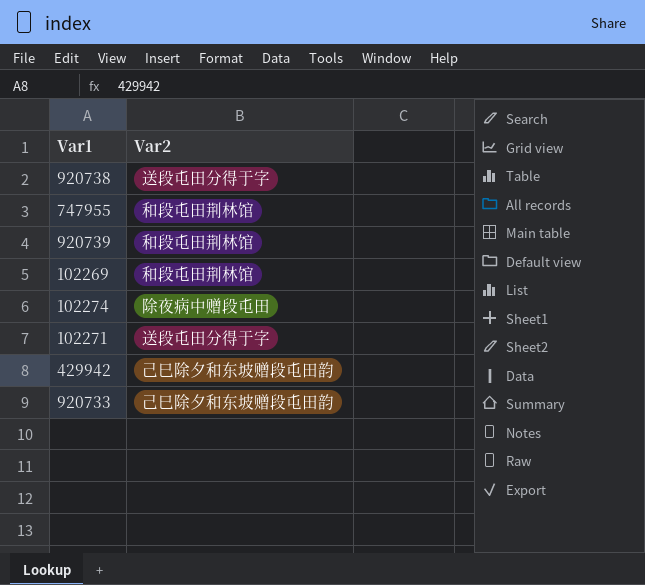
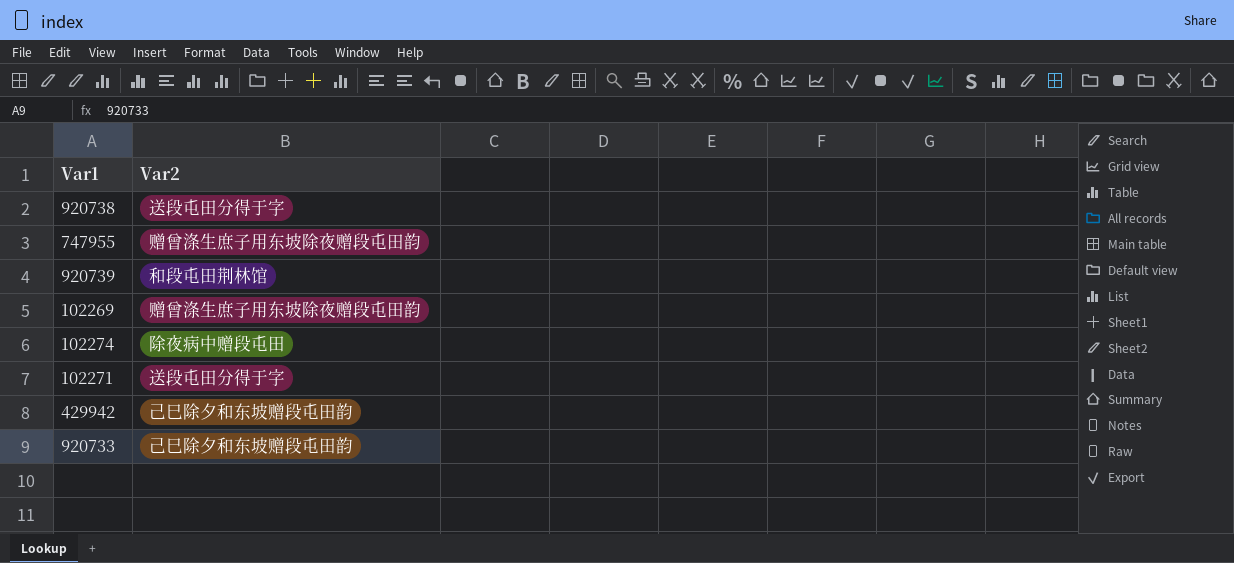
747955 | Var2: 和段屯田荆林馆 -> 赠曾涤生庶子用东坡除夜赠段屯田韵
102269 | Var2: 和段屯田荆林馆 -> 赠曾涤生庶子用东坡除夜赠段屯田韵

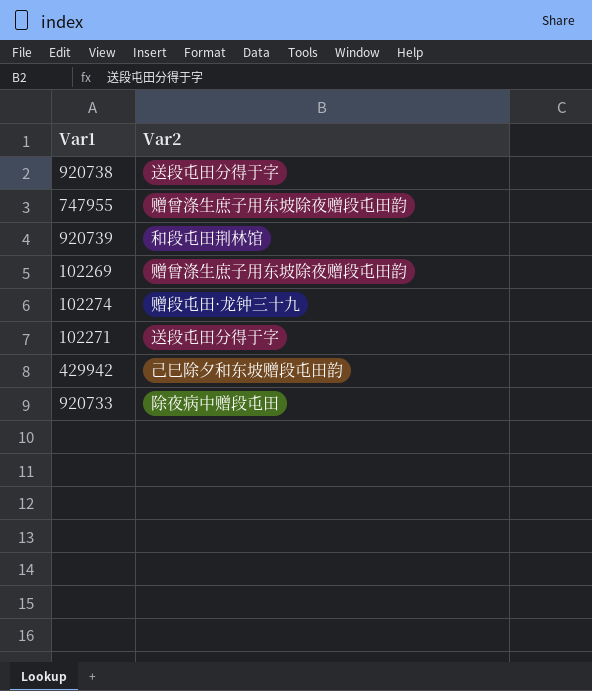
102274 | Var2: 除夜病中赠段屯田 -> 赠段屯田·龙钟三十九
920733 | Var2: 己巳除夕和东坡赠段屯田韵 -> 除夜病中赠段屯田

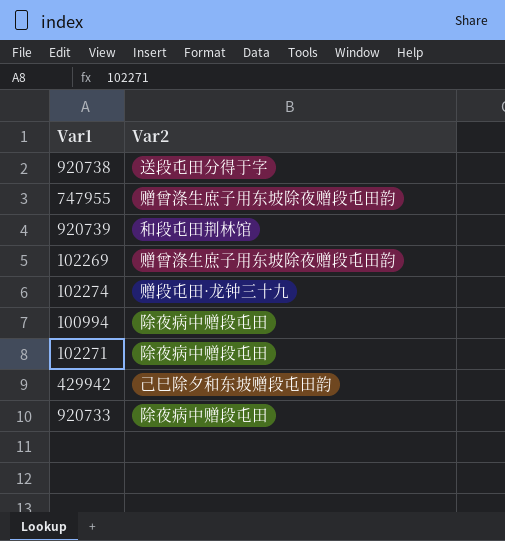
row 100994: none -> 除夜病中赠段屯田
102271 | Var2: 送段屯田分得于字 -> 除夜病中赠段屯田

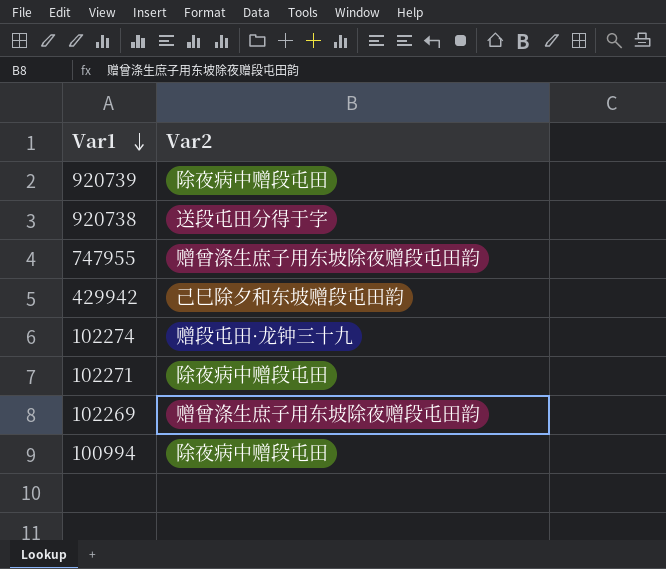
row order: none -> Var1 descending
row 920733: 除夜病中赠段屯田 -> none
920739 | Var2: 和段屯田荆林馆 -> 除夜病中赠段屯田

